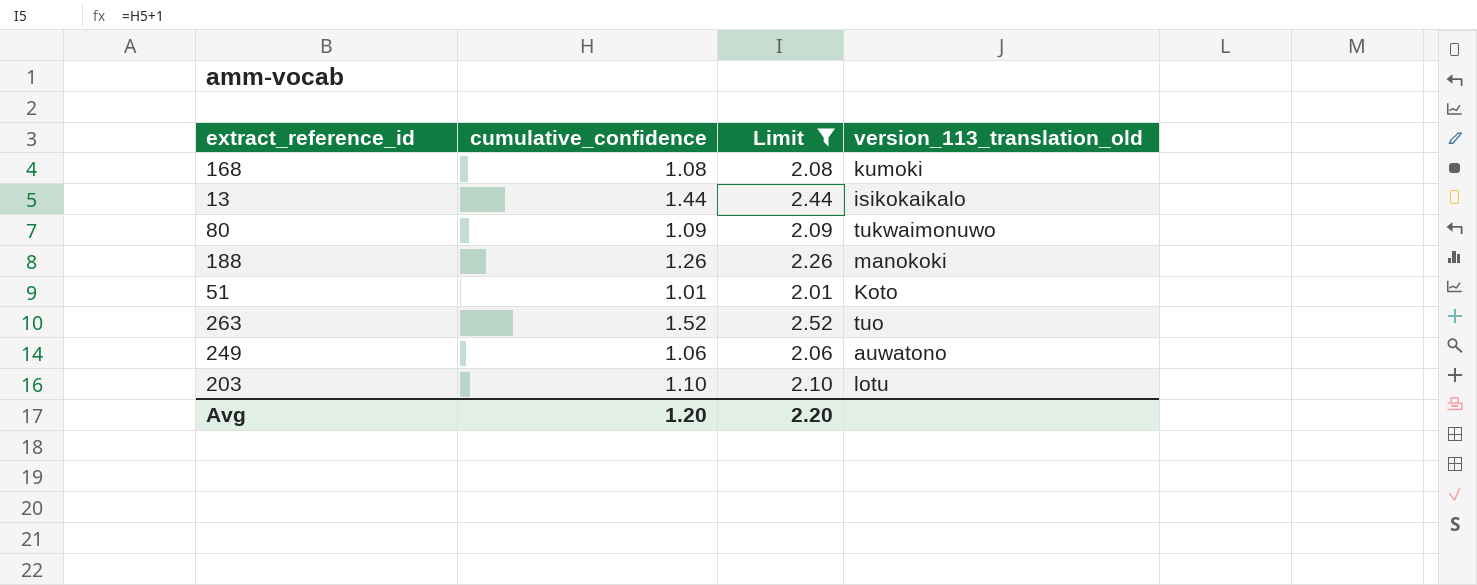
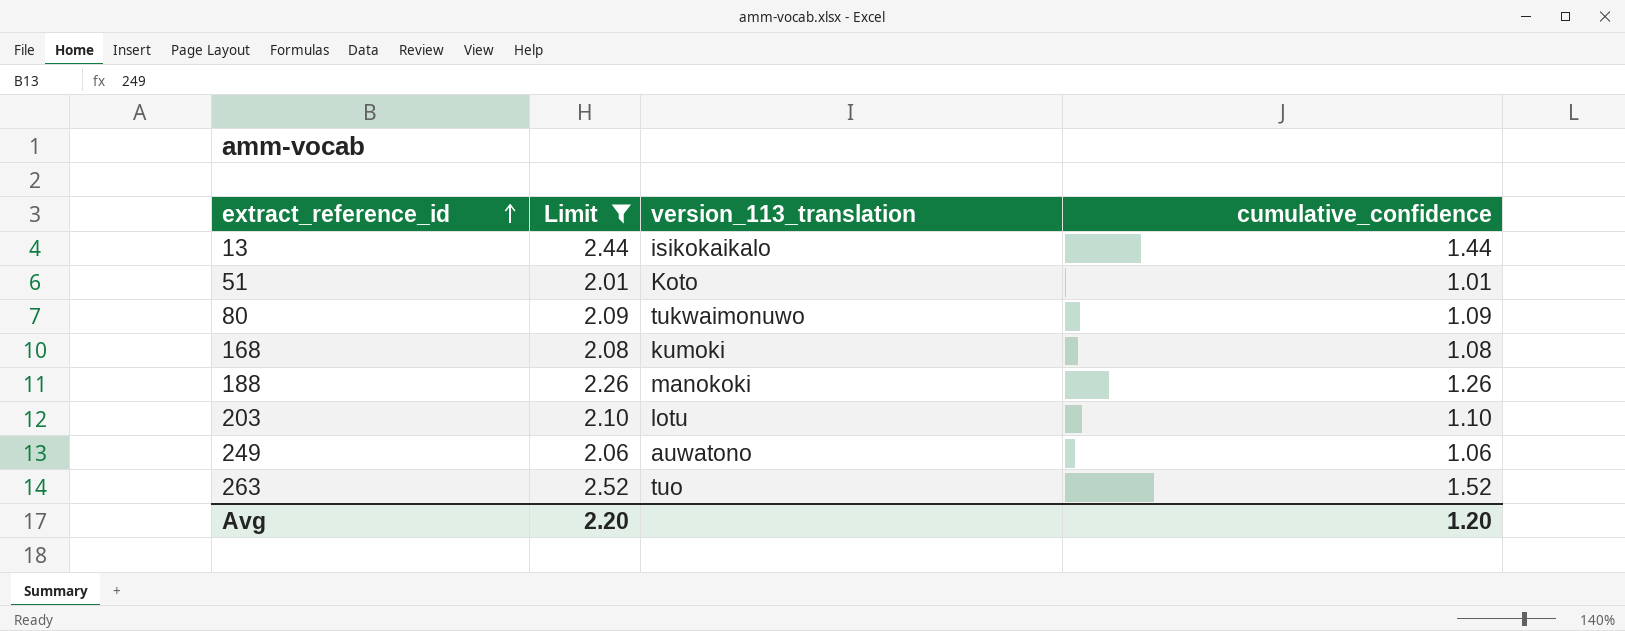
row order: none -> extract_reference_id ascending
column name: version_113_translation_old -> version_113_translation
column cumulative_confidence | position: 2 -> 4

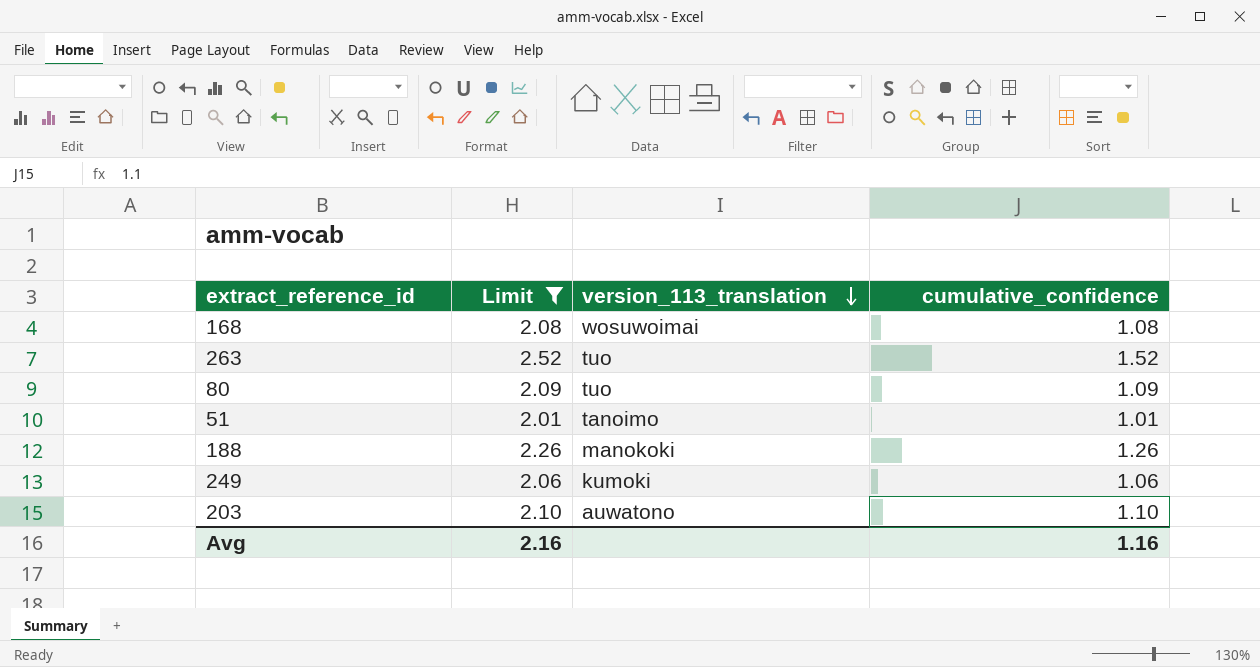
row order: extract_reference_id ascending -> version_113_translation descending
row 13: 2.44 | isikokaikalo | 1.44 -> none
168 | version_113_translation: kumoki -> wosuwoimai
80 | version_113_translation: tukwaimonuwo -> tuo
51 | version_113_translation: Koto -> tanoimo
249 | version_113_translation: auwatono -> kumoki
203 | version_113_translation: lotu -> auwatono
Avg | Limit: 2.20 -> 2.16
Avg | cumulative_confidence: 1.20 -> 1.16

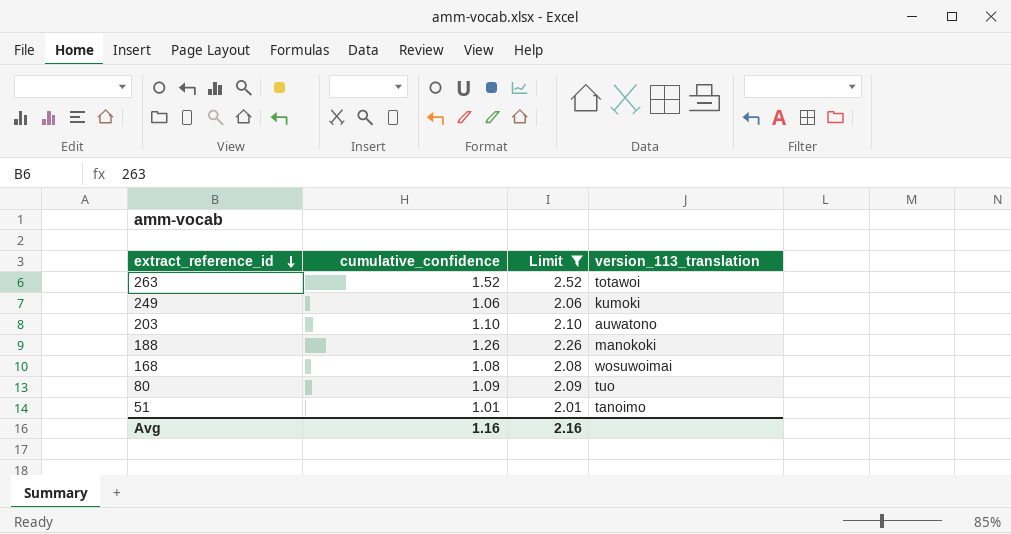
row order: version_113_translation descending -> extract_reference_id descending
column cumulative_confidence | position: 4 -> 2
263 | version_113_translation: tuo -> totawoi

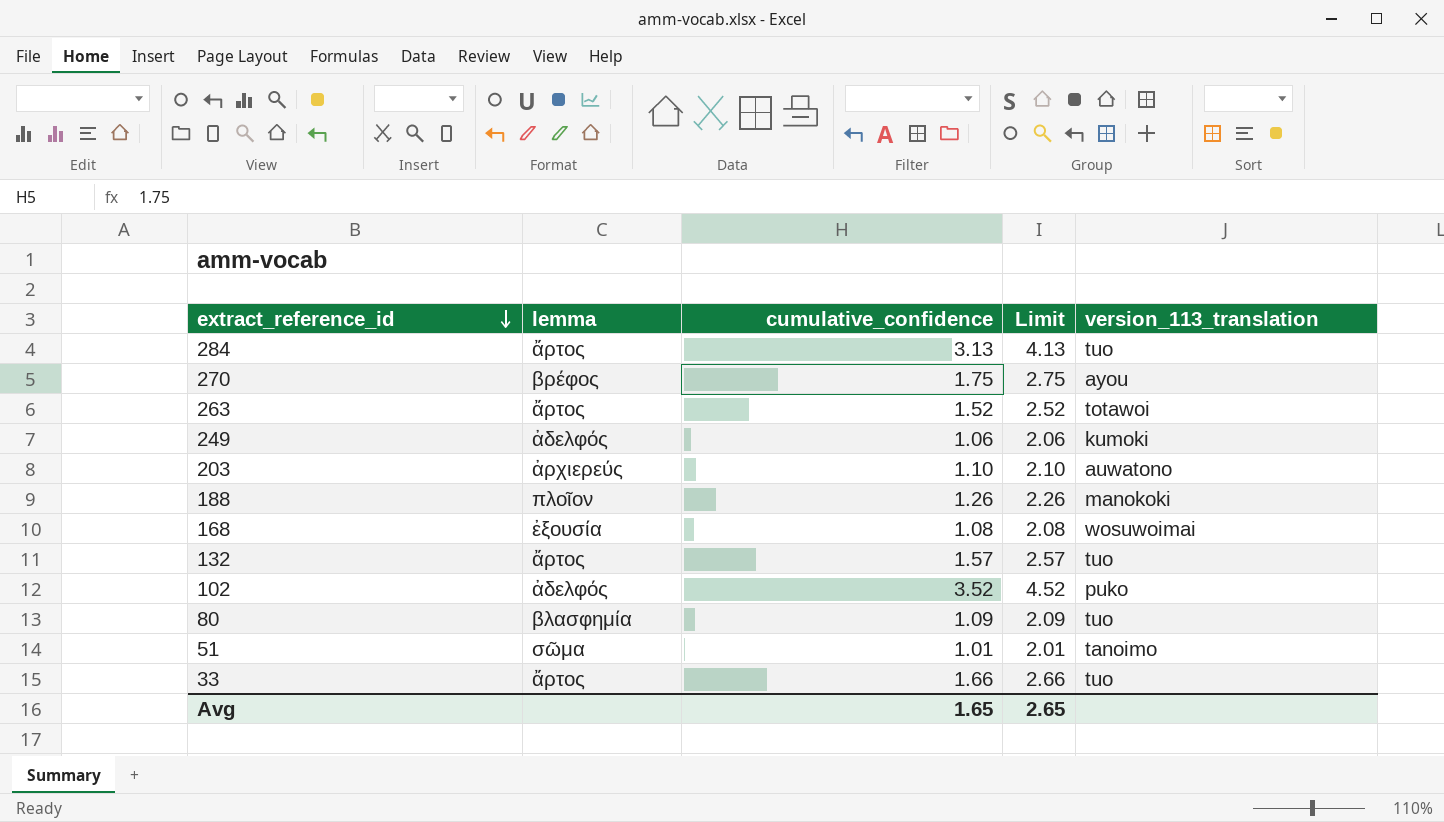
filter: Limit <= 2.52 -> none
column lemma | position: none -> 2
Avg | cumulative_confidence: 1.16 -> 1.65
Avg | Limit: 2.16 -> 2.65

